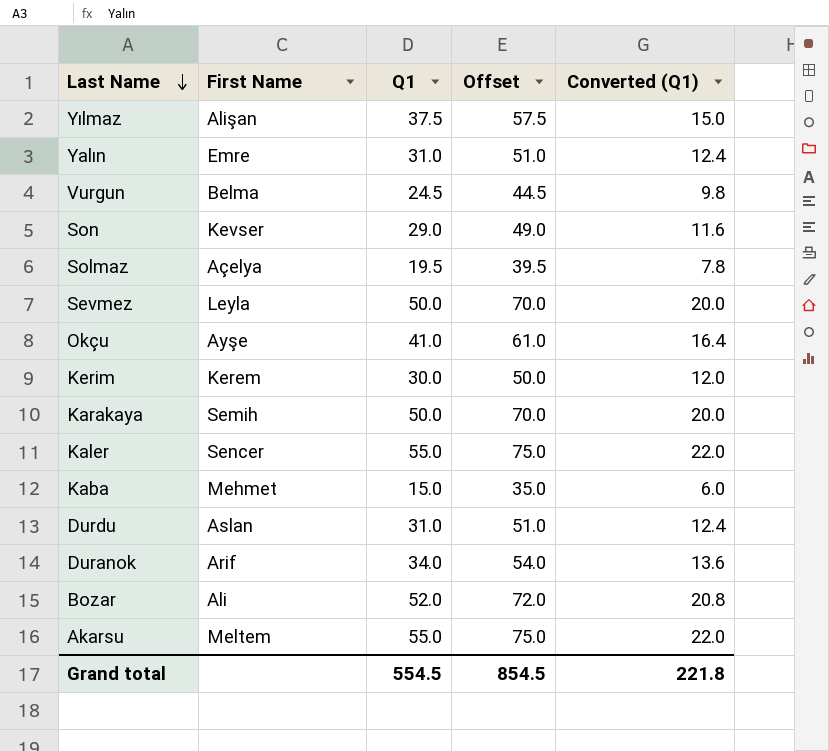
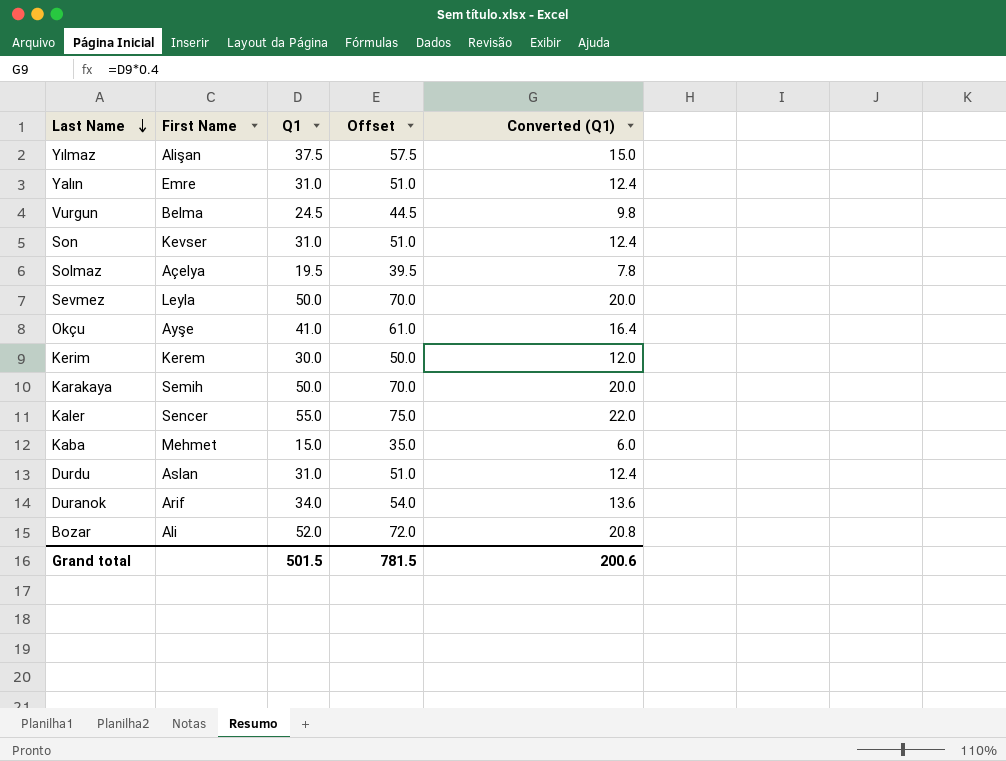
row Akarsu: Meltem | 55.0 | 75.0 | 22.0 -> none
Son | Q1: 29.0 -> 31.0
Son | Offset: 49.0 -> 51.0
Son | Converted (Q1): 11.6 -> 12.4
Grand total | Q1: 554.5 -> 501.5
Grand total | Offset: 854.5 -> 781.5
Grand total | Converted (Q1): 221.8 -> 200.6

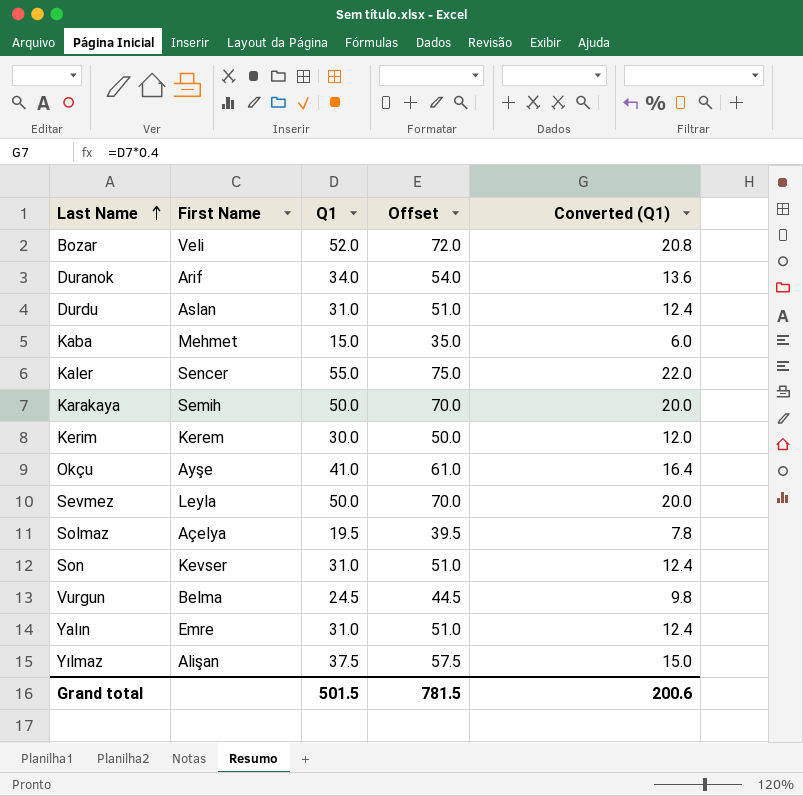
row order: Last Name descending -> Last Name ascending
Bozar | First Name: Ali -> Veli

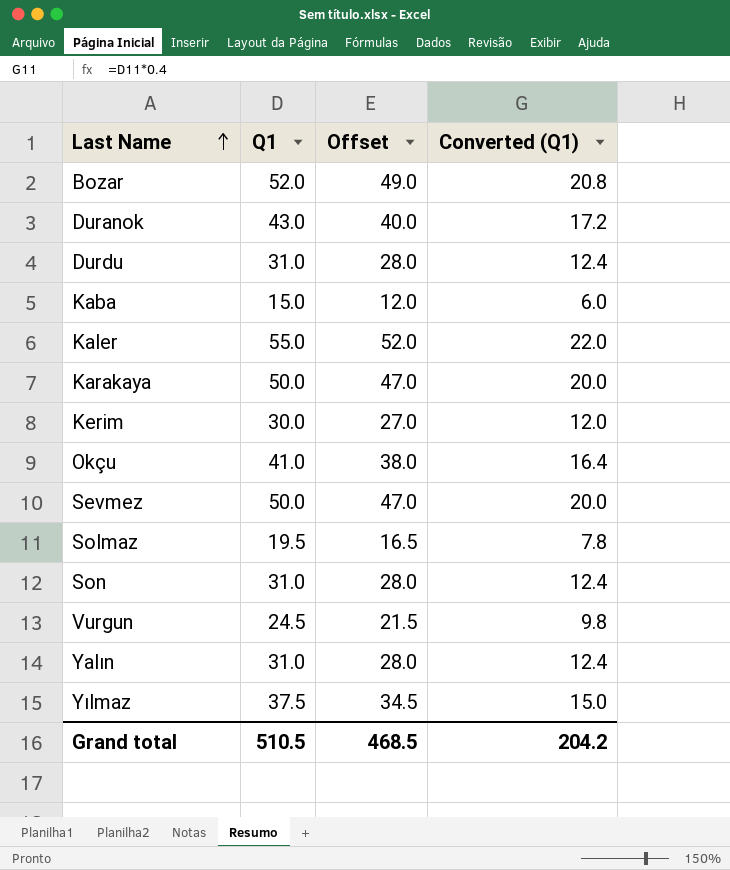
column First Name | position: 2 -> none
column Offset | formula: [Q1] + 20 -> [Q1] - 3
Duranok | Q1: 34.0 -> 43.0
Duranok | Converted (Q1): 13.6 -> 17.2
Grand total | Q1: 501.5 -> 510.5
Grand total | Offset: 781.5 -> 468.5
Grand total | Converted (Q1): 200.6 -> 204.2

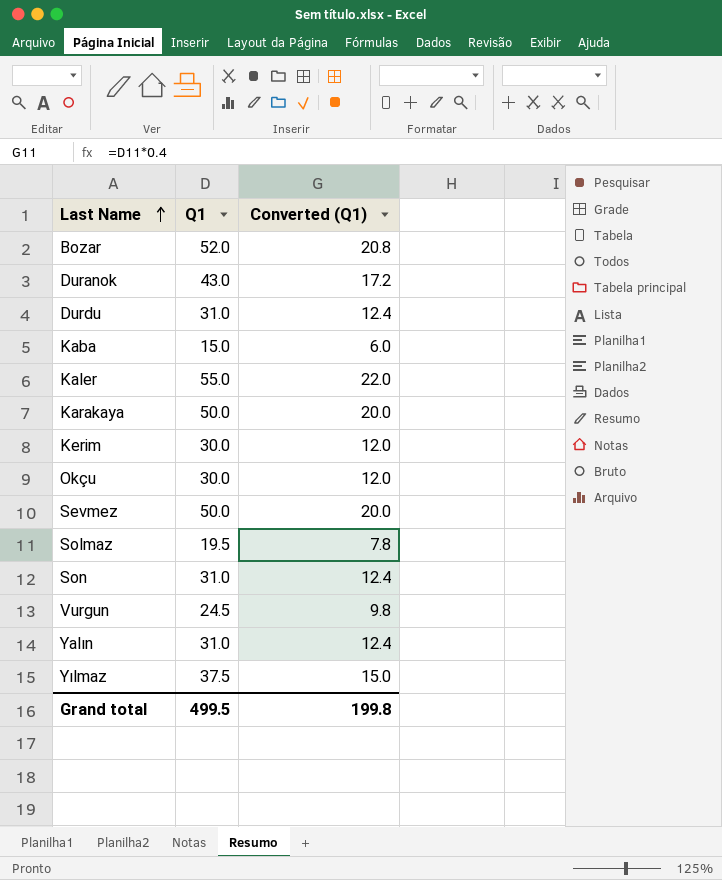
column Offset | formula: [Q1] - 3 -> none
Okçu | Q1: 41.0 -> 30.0
Okçu | Converted (Q1): 16.4 -> 12.0
Grand total | Q1: 510.5 -> 499.5
Grand total | Converted (Q1): 204.2 -> 199.8

